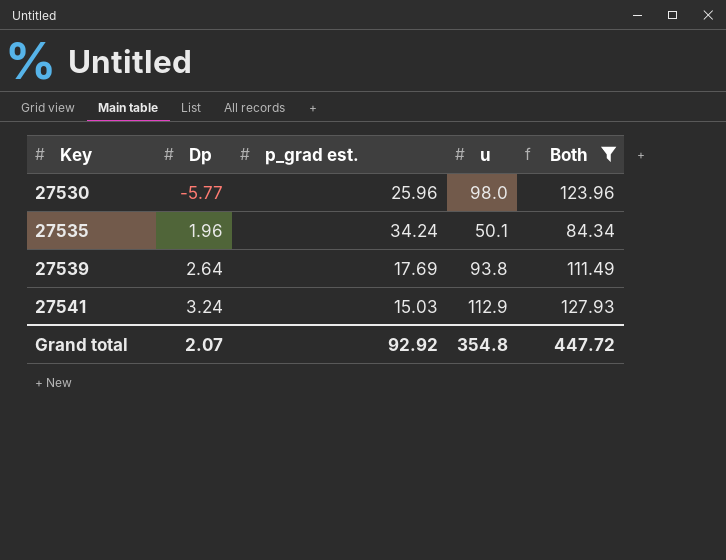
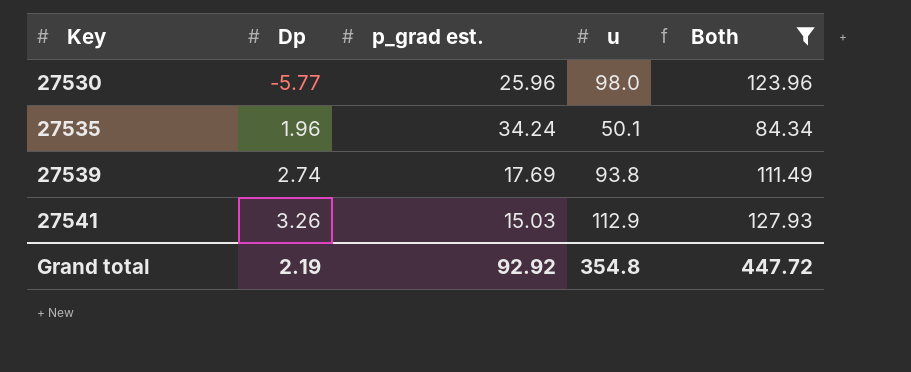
27539 | Dp: 2.64 -> 2.74
27541 | Dp: 3.24 -> 3.26
Grand total | Dp: 2.07 -> 2.19

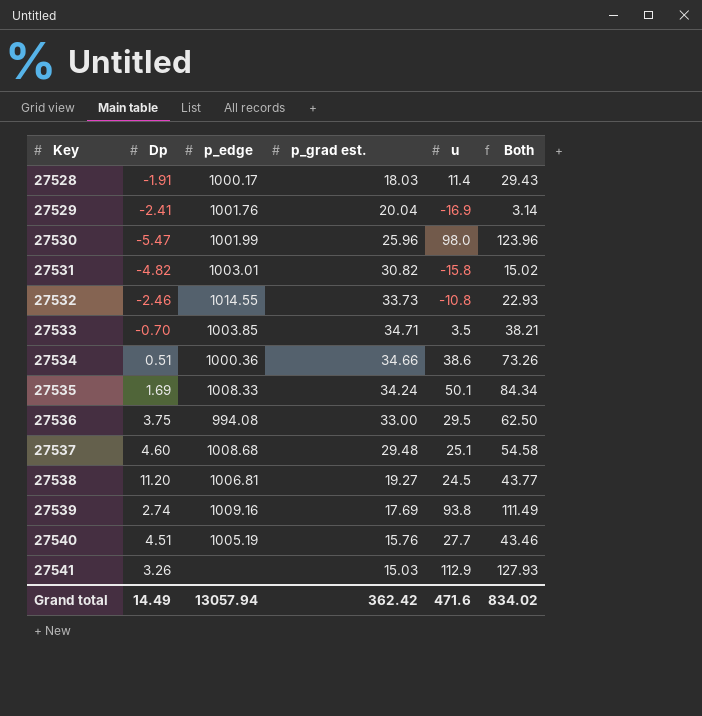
filter: Both >= 84.34 -> none
column p_edge | position: none -> 3
27530 | Dp: -5.77 -> -5.47
27535 | Dp: 1.96 -> 1.69
Grand total | Dp: 2.19 -> 14.49
Grand total | p_grad est.: 92.92 -> 362.42
Grand total | u: 354.8 -> 471.6
Grand total | Both: 447.72 -> 834.02

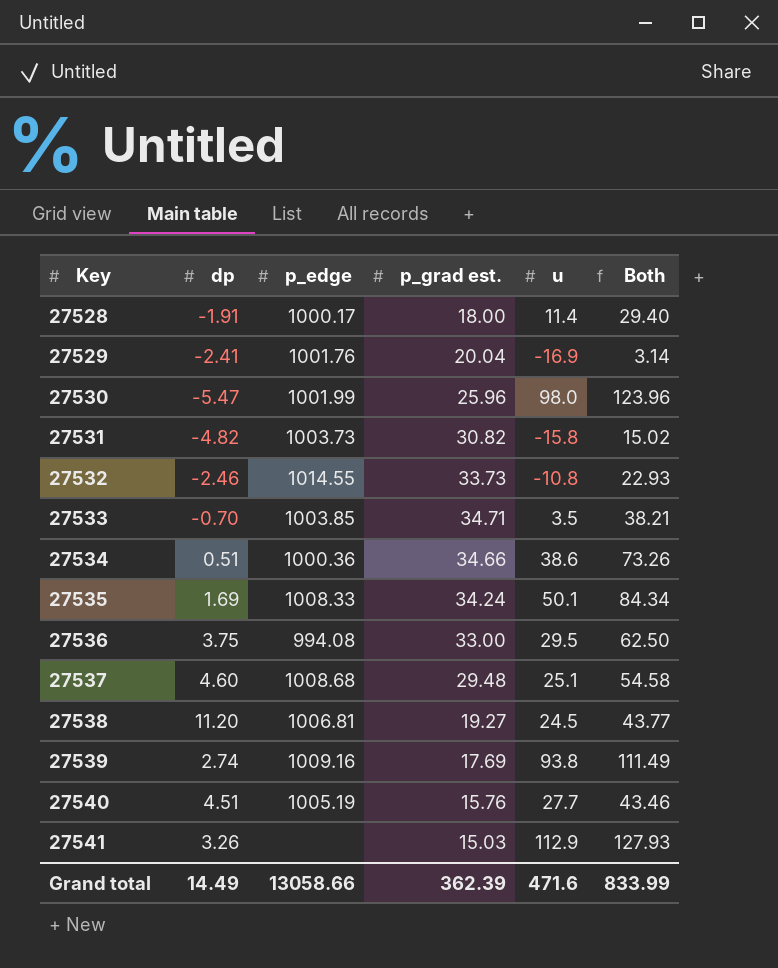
column name: Dp -> dp
27528 | p_grad est.: 18.03 -> 18.00
27528 | Both: 29.43 -> 29.40
27531 | p_edge: 1003.01 -> 1003.73
Grand total | p_edge: 13057.94 -> 13058.66
Grand total | p_grad est.: 362.42 -> 362.39
Grand total | Both: 834.02 -> 833.99

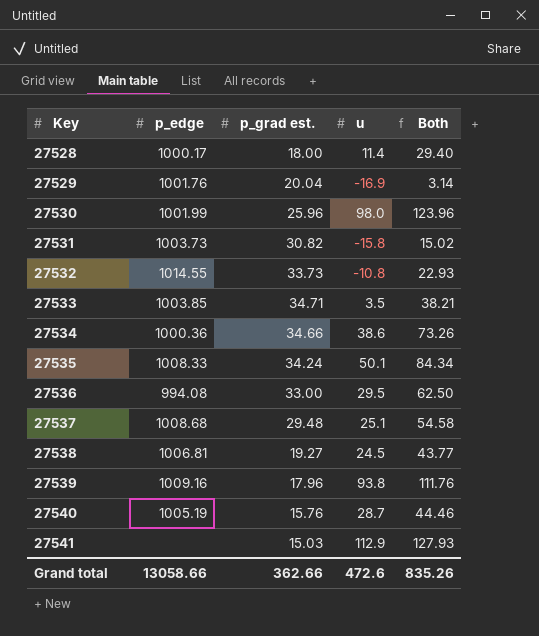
column dp | position: 2 -> none
27539 | p_grad est.: 17.69 -> 17.96
27539 | Both: 111.49 -> 111.76
27540 | u: 27.7 -> 28.7
27540 | Both: 43.46 -> 44.46
Grand total | p_grad est.: 362.39 -> 362.66
Grand total | u: 471.6 -> 472.6
Grand total | Both: 833.99 -> 835.26

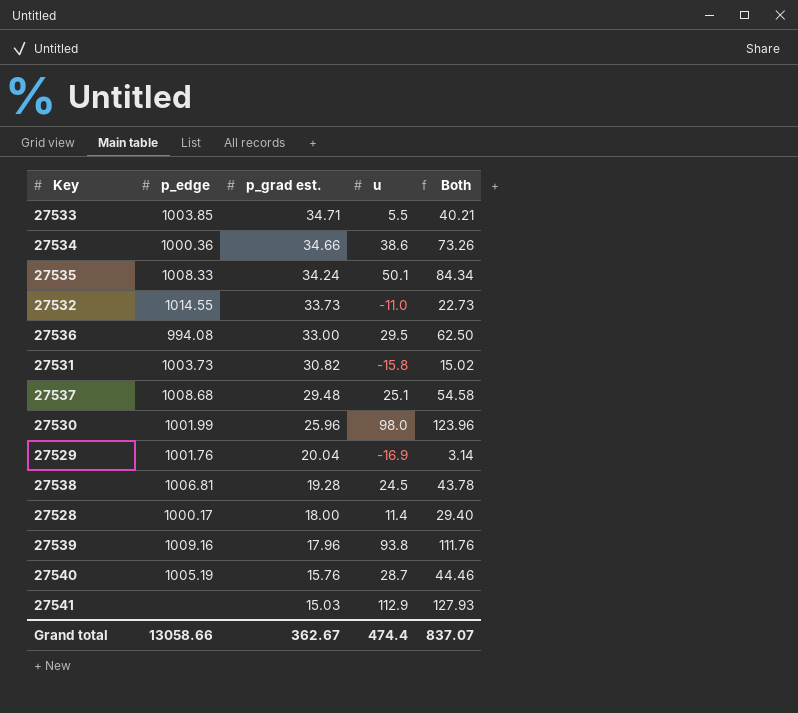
row order: Key ascending -> p_grad est. descending
27533 | u: 3.5 -> 5.5
27533 | Both: 38.21 -> 40.21
27532 | u: -10.8 -> -11.0
27532 | Both: 22.93 -> 22.73
27538 | p_grad est.: 19.27 -> 19.28
27538 | Both: 43.77 -> 43.78
Grand total | p_grad est.: 362.66 -> 362.67
Grand total | u: 472.6 -> 474.4
Grand total | Both: 835.26 -> 837.07

